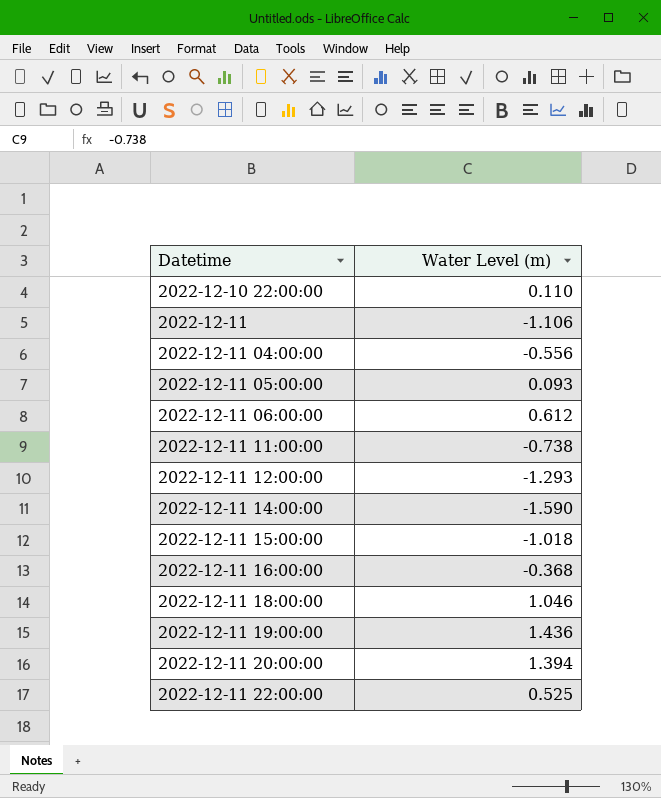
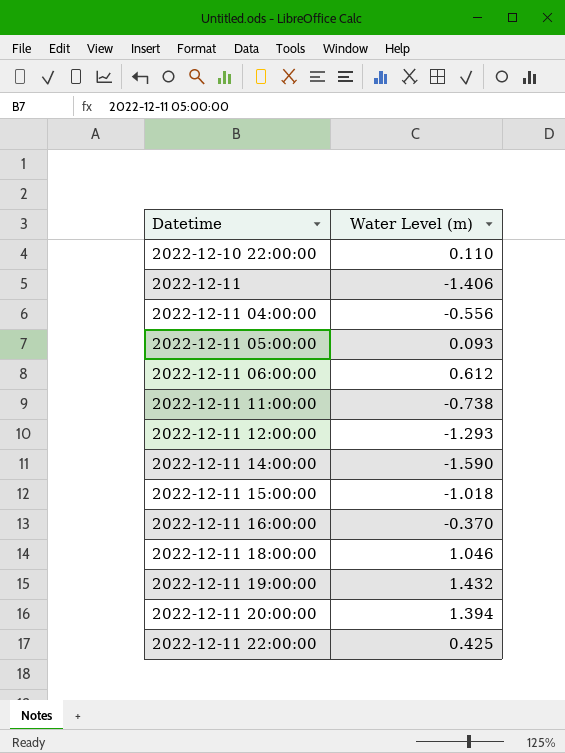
2022-12-11 | Water Level (m): -1.106 -> -1.406
2022-12-11 16:00:00 | Water Level (m): -0.368 -> -0.370
2022-12-11 19:00:00 | Water Level (m): 1.436 -> 1.432
2022-12-11 22:00:00 | Water Level (m): 0.525 -> 0.425

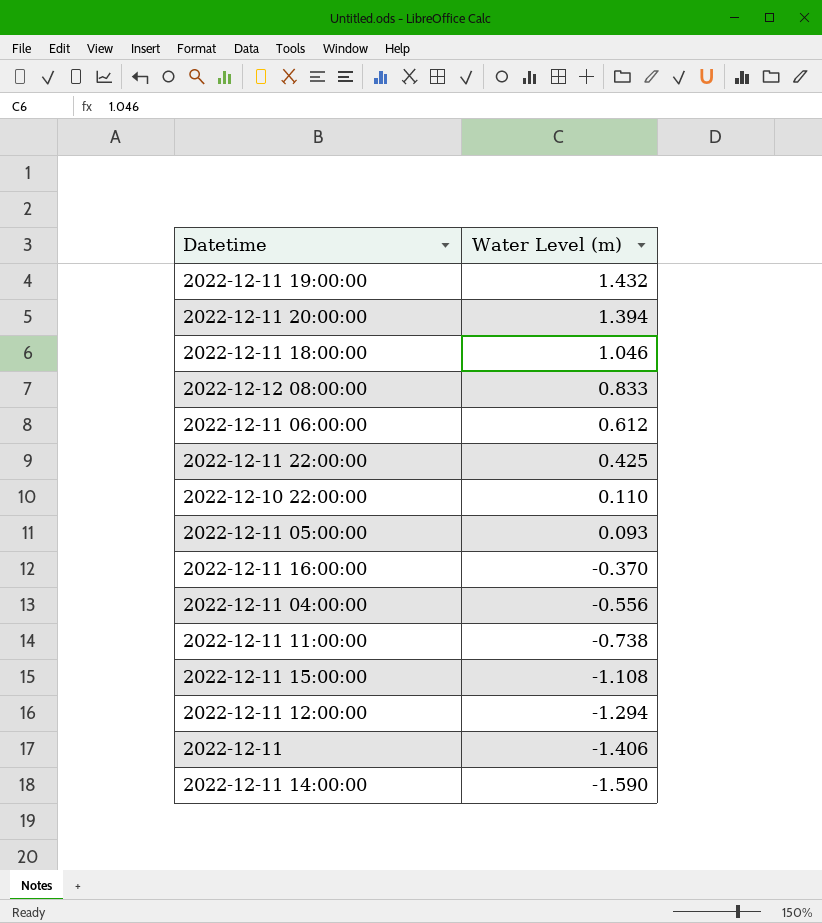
row order: Datetime ascending -> Water Level (m) descending
row 2022-12-12 08:00:00: none -> 0.833
2022-12-11 15:00:00 | Water Level (m): -1.018 -> -1.108
2022-12-11 12:00:00 | Water Level (m): -1.293 -> -1.294

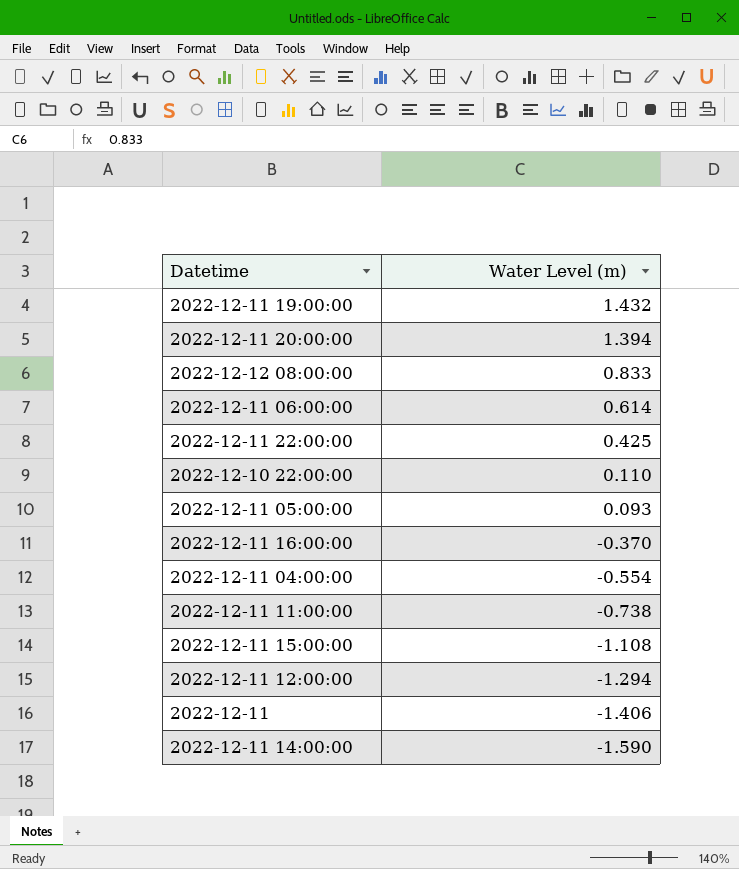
row 2022-12-11 18:00:00: 1.046 -> none
2022-12-11 06:00:00 | Water Level (m): 0.612 -> 0.614
2022-12-11 04:00:00 | Water Level (m): -0.556 -> -0.554

